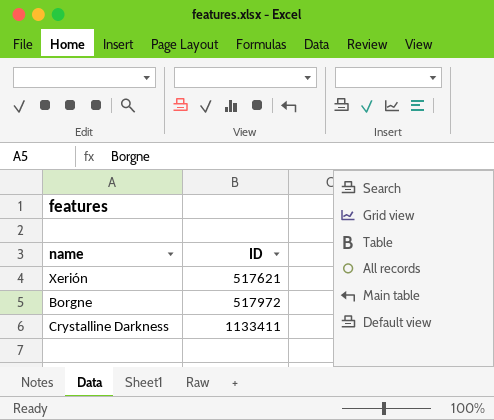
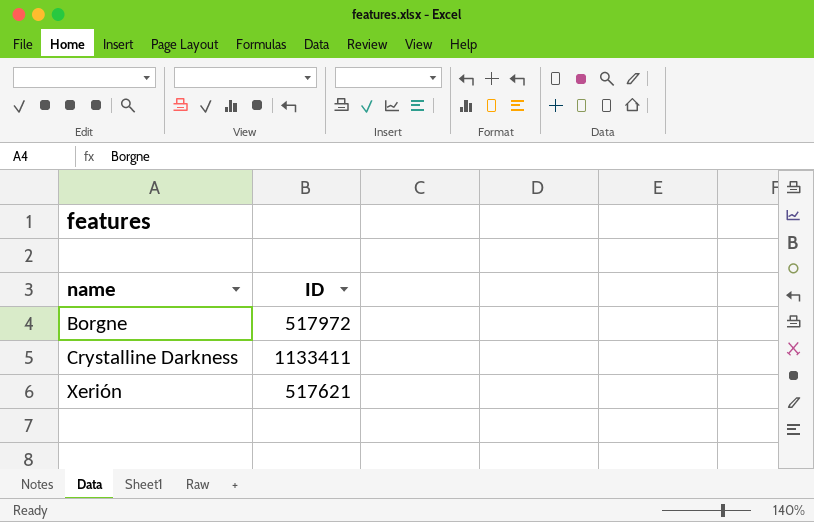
row order: ID ascending -> name ascending

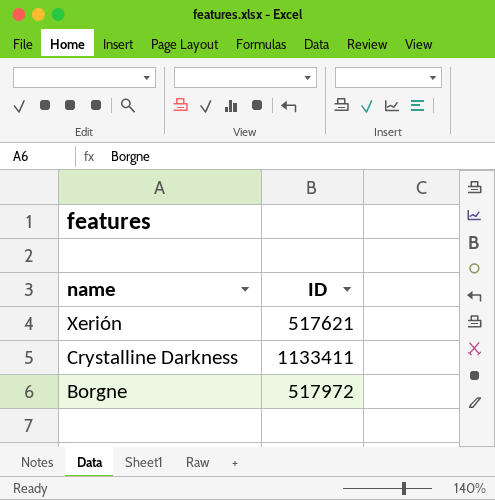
row order: name ascending -> name descending

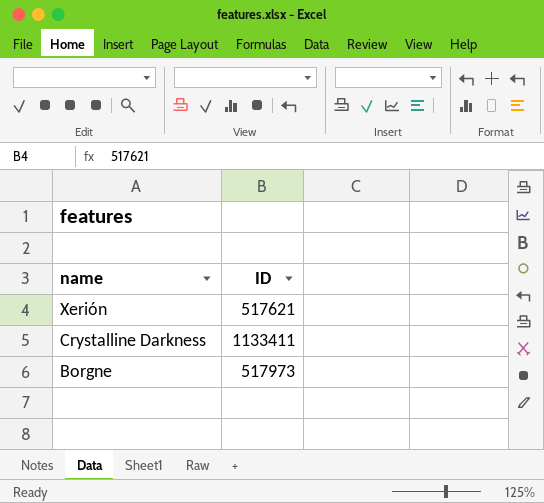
Borgne | ID: 517972 -> 517973

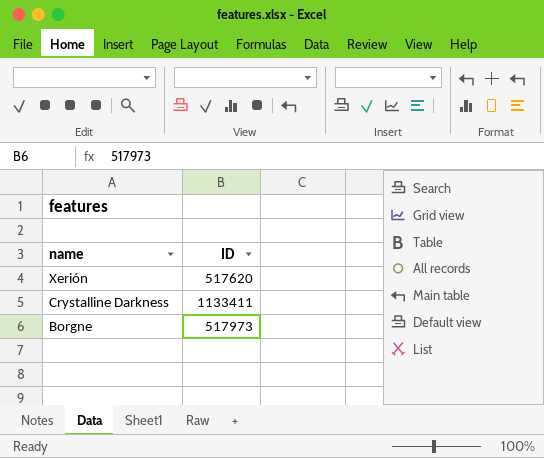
Xerión | ID: 517621 -> 517620

